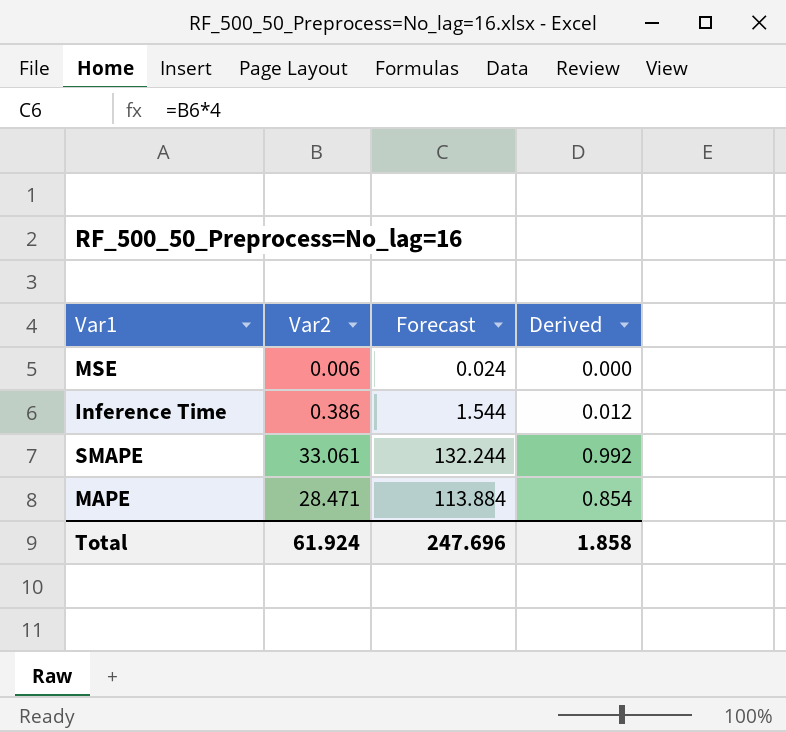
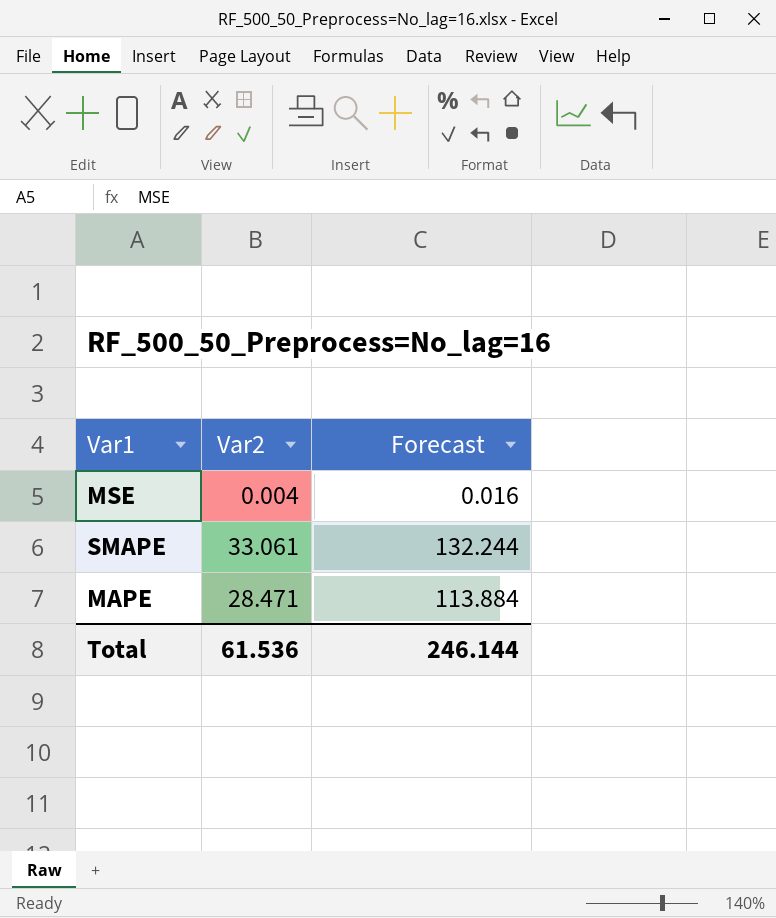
column Derived | formula: [Var2] * 0.03 -> none
row Inference Time: 0.386 | 1.544 | 0.012 -> none
MSE | Var2: 0.006 -> 0.004
MSE | Forecast: 0.024 -> 0.016
Total | Var2: 61.924 -> 61.536
Total | Forecast: 247.696 -> 246.144

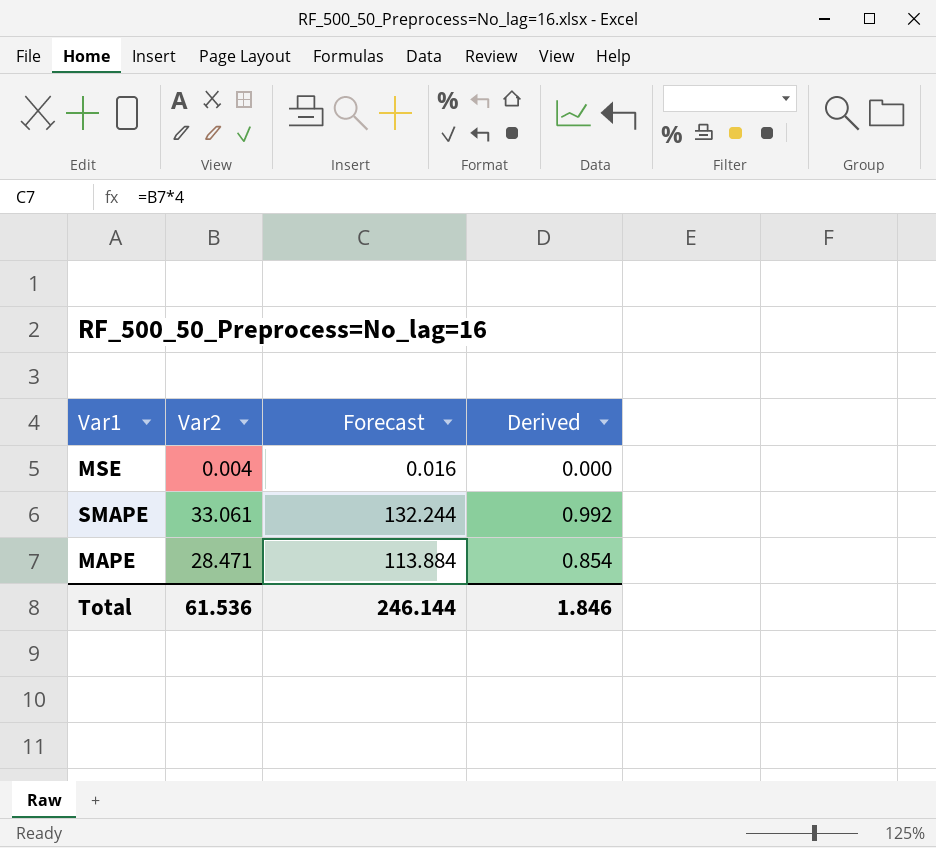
column Derived | formula: none -> [Var2] * 0.03

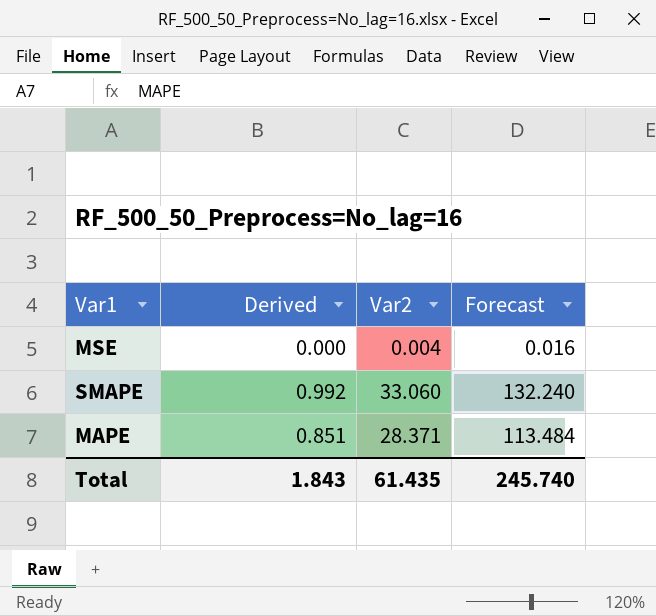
column Derived | position: 4 -> 2
SMAPE | Var2: 33.061 -> 33.060
SMAPE | Forecast: 132.244 -> 132.240
MAPE | Derived: 0.854 -> 0.851
MAPE | Var2: 28.471 -> 28.371
MAPE | Forecast: 113.884 -> 113.484
Total | Derived: 1.846 -> 1.843
Total | Var2: 61.536 -> 61.435
Total | Forecast: 246.144 -> 245.740

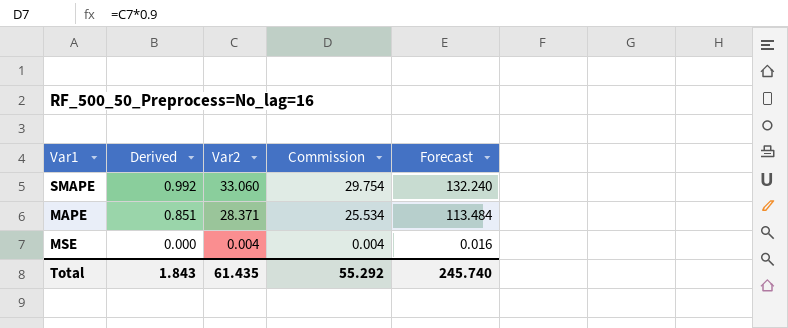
row order: none -> Derived descending
column Commission | formula: none -> [Var2] * 0.9

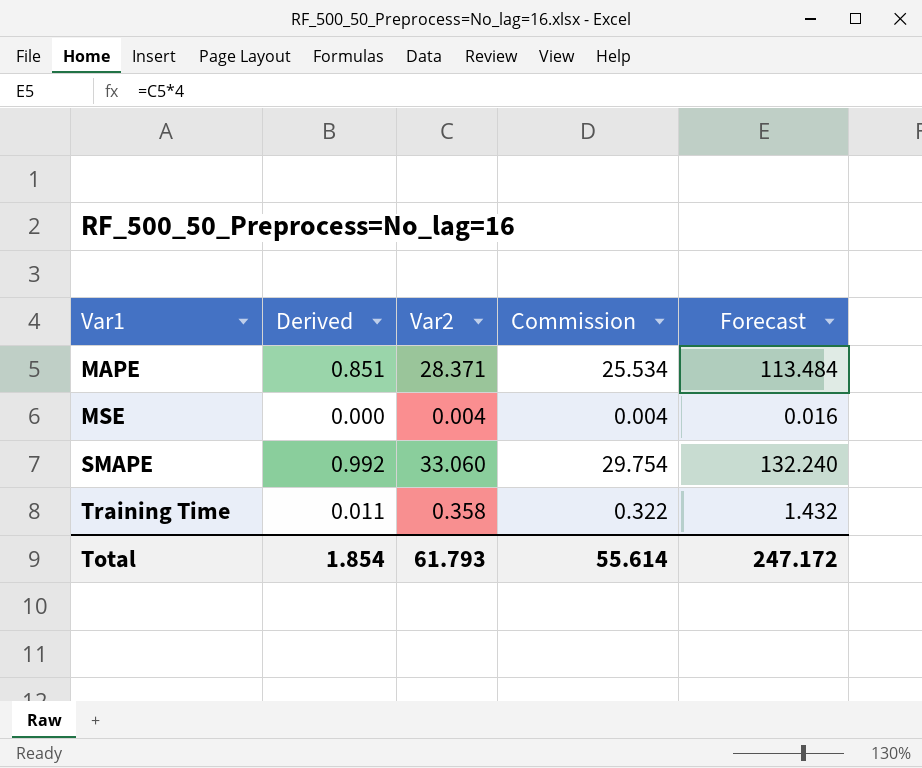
row order: Derived descending -> Var1 ascending
row Training Time: none -> 0.011 | 0.358 | 0.322 | 1.432
Total | Derived: 1.843 -> 1.854
Total | Var2: 61.435 -> 61.793
Total | Commission: 55.292 -> 55.614
Total | Forecast: 245.740 -> 247.172

